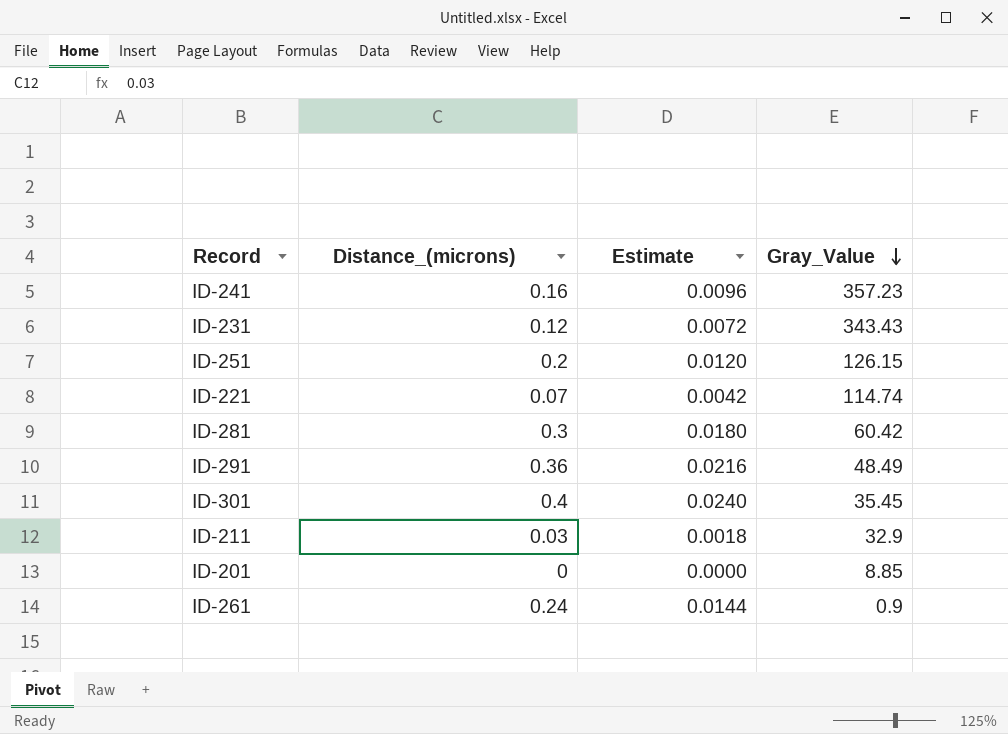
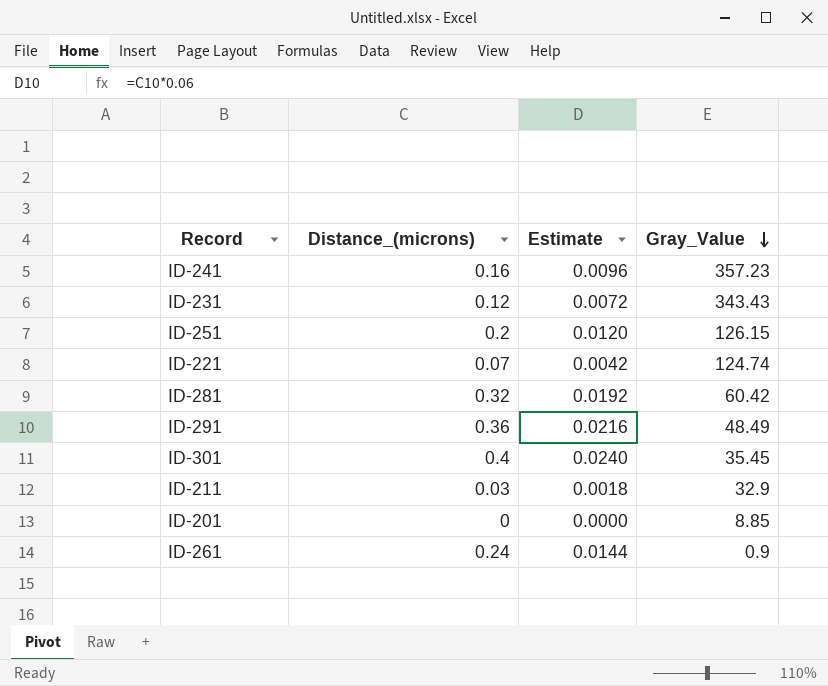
ID-221 | Gray_Value: 114.74 -> 124.74
ID-281 | Distance_(microns): 0.3 -> 0.32
ID-281 | Estimate: 0.0180 -> 0.0192

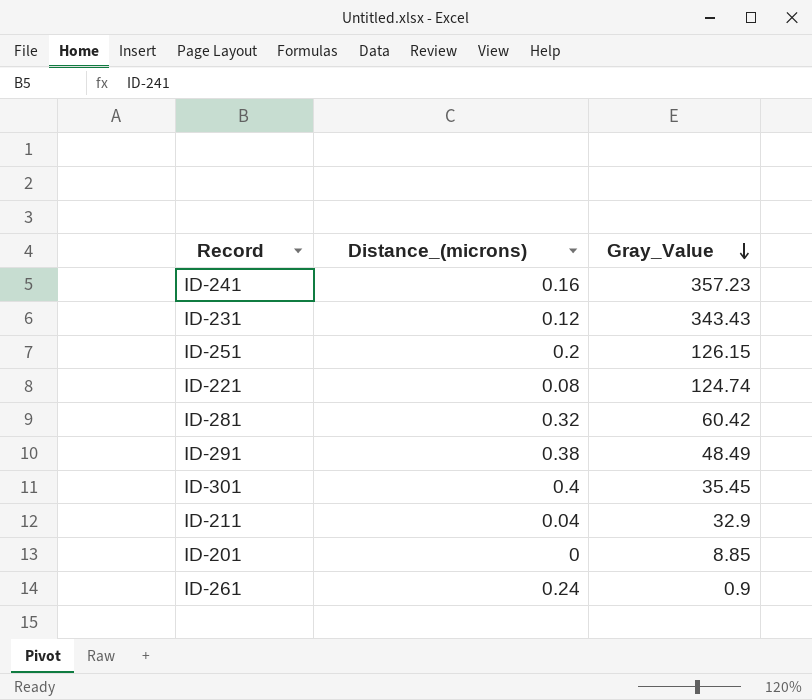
column Estimate | formula: [Distance_(microns)] * 0.06 -> none
ID-221 | Distance_(microns): 0.07 -> 0.08
ID-291 | Distance_(microns): 0.36 -> 0.38
ID-211 | Distance_(microns): 0.03 -> 0.04

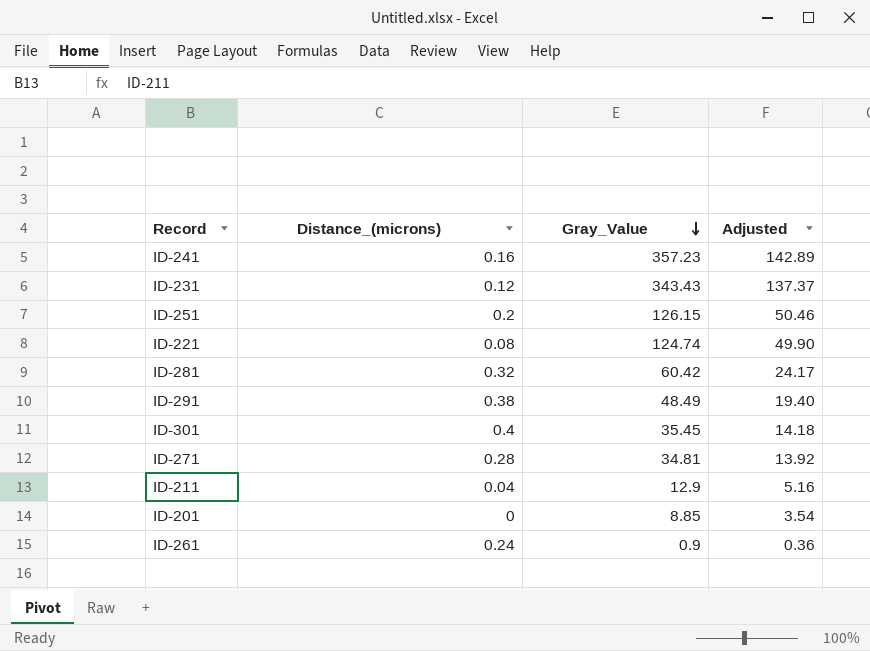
column Adjusted | formula: none -> [Gray_Value] * 0.4
row ID-271: none -> 0.28 | 34.81 | 13.92
ID-211 | Gray_Value: 32.9 -> 12.9

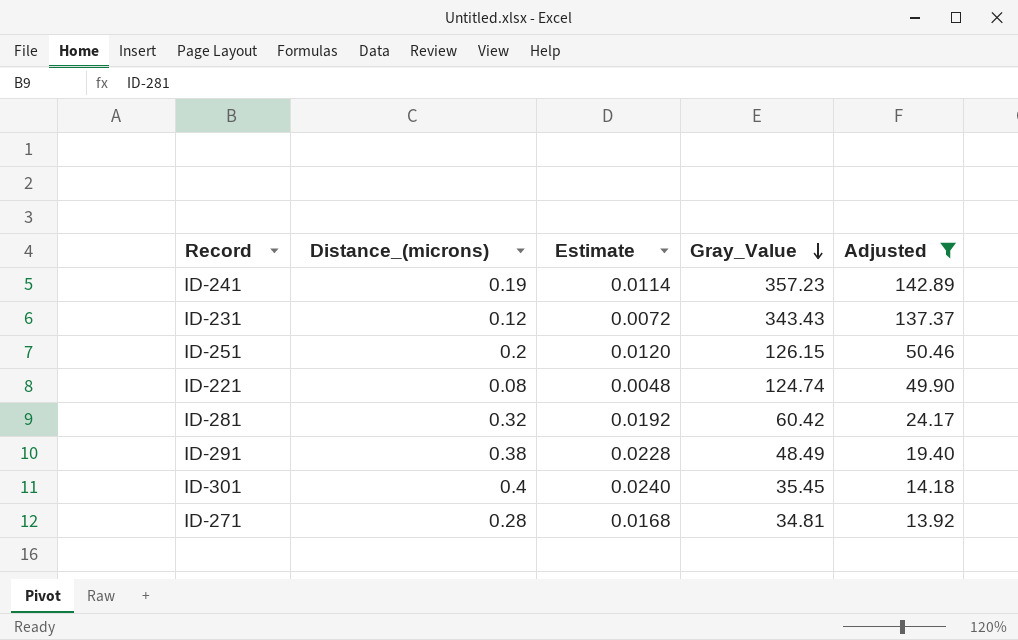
filter: none -> Adjusted >= 13.92
column Estimate | formula: none -> [Distance_(microns)] * 0.06
ID-241 | Distance_(microns): 0.16 -> 0.19

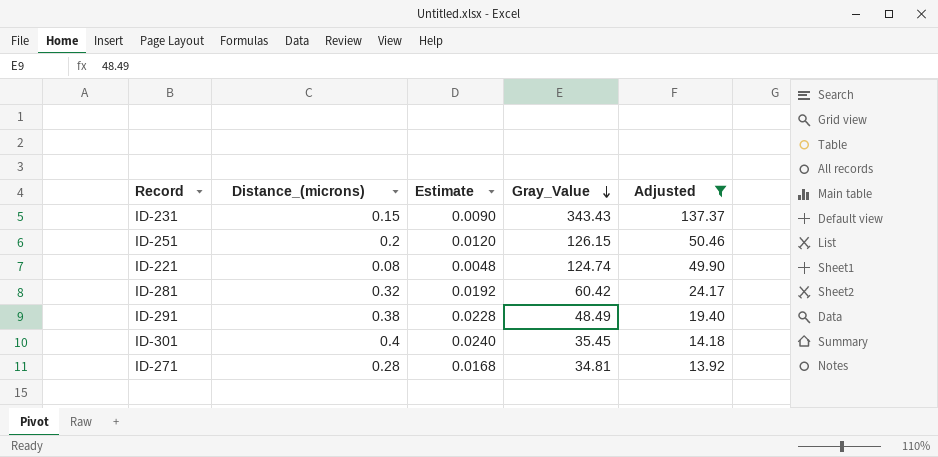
row ID-241: 0.19 | 0.0114 | 357.23 | 142.89 -> none
ID-231 | Distance_(microns): 0.12 -> 0.15
ID-231 | Estimate: 0.0072 -> 0.0090

